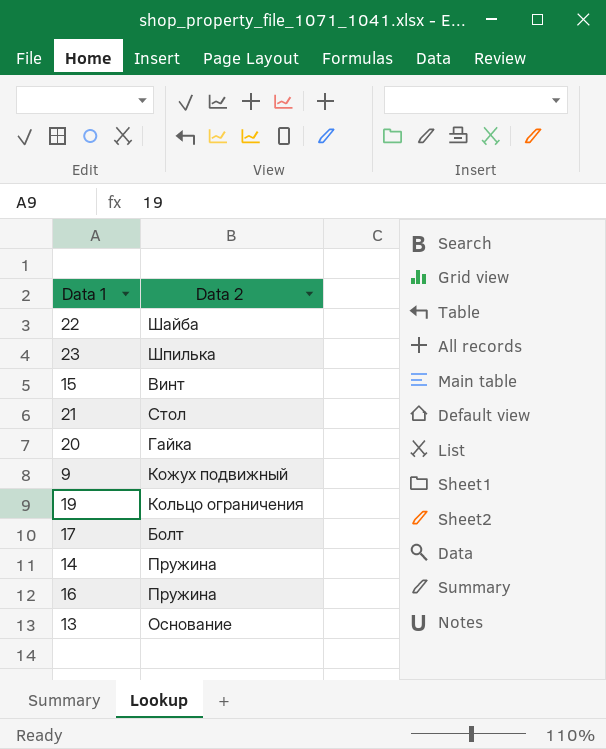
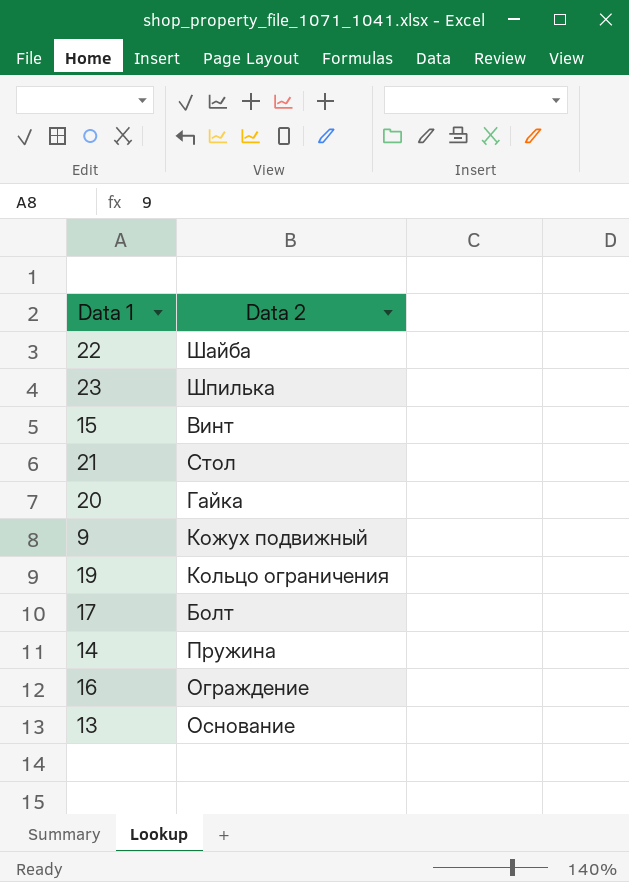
16 | Data 2: Пружина -> Ограждение

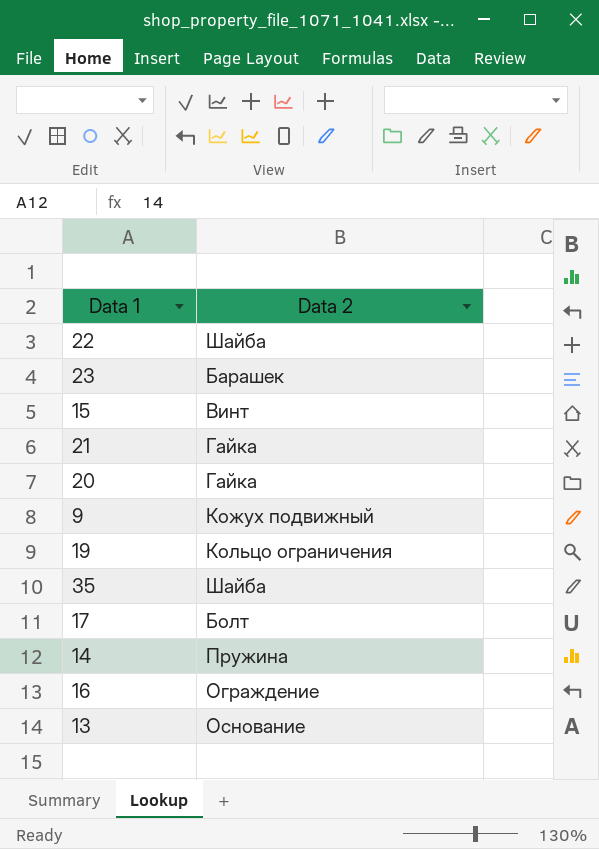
23 | Data 2: Шпилька -> Барашек
21 | Data 2: Стол -> Гайка
row 35: none -> Шайба

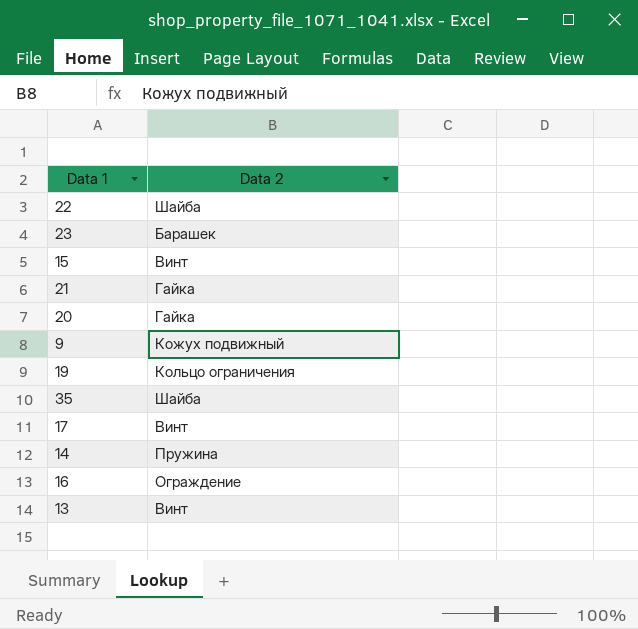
17 | Data 2: Болт -> Винт
13 | Data 2: Основание -> Винт

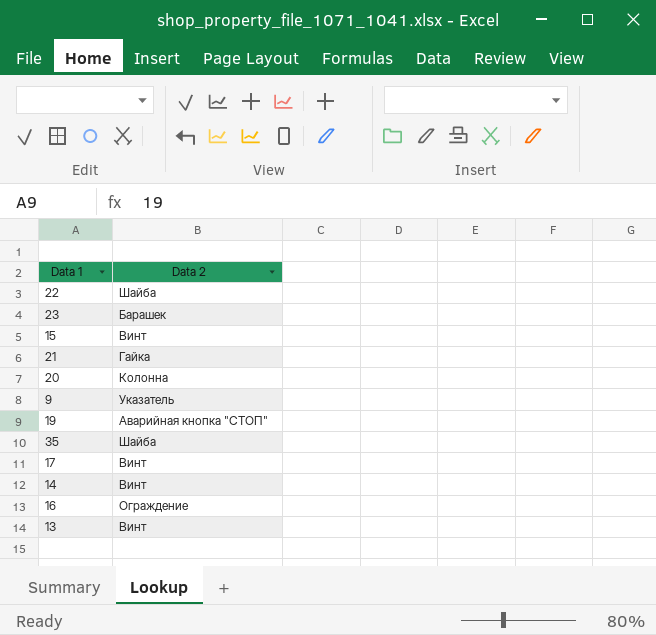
20 | Data 2: Гайка -> Колонна
9 | Data 2: Кожух подвижный -> Указатель
19 | Data 2: Кольцо ограничения -> Аварийная кнопка "СТОП"
14 | Data 2: Пружина -> Винт

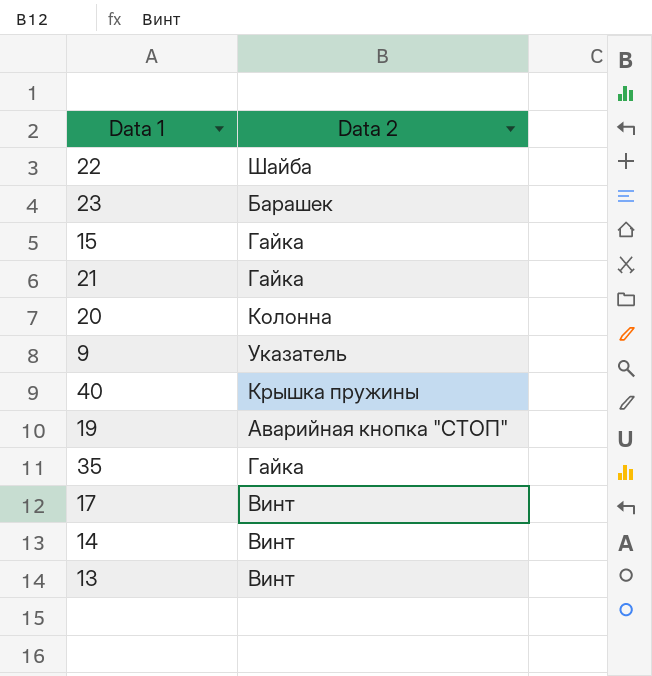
row 16: Ограждение -> none
15 | Data 2: Винт -> Гайка
row 40: none -> Крышка пружины
35 | Data 2: Шайба -> Гайка

